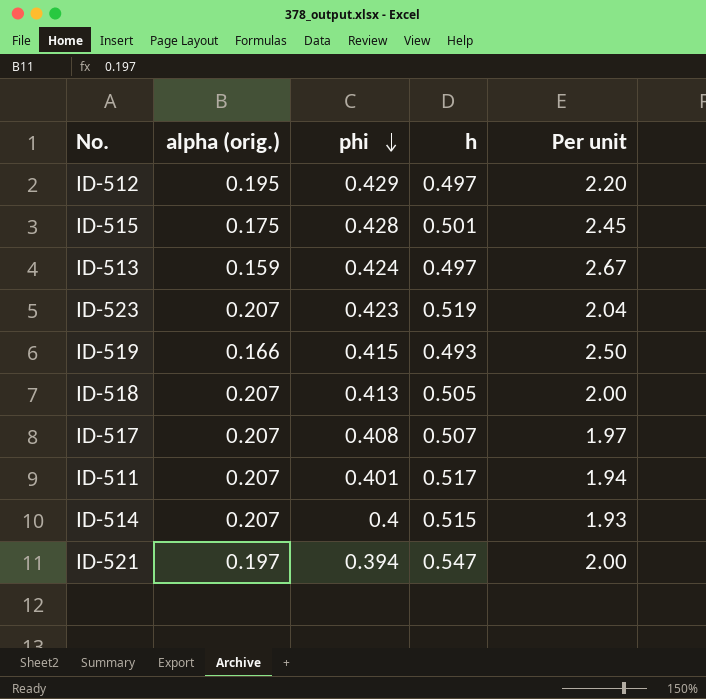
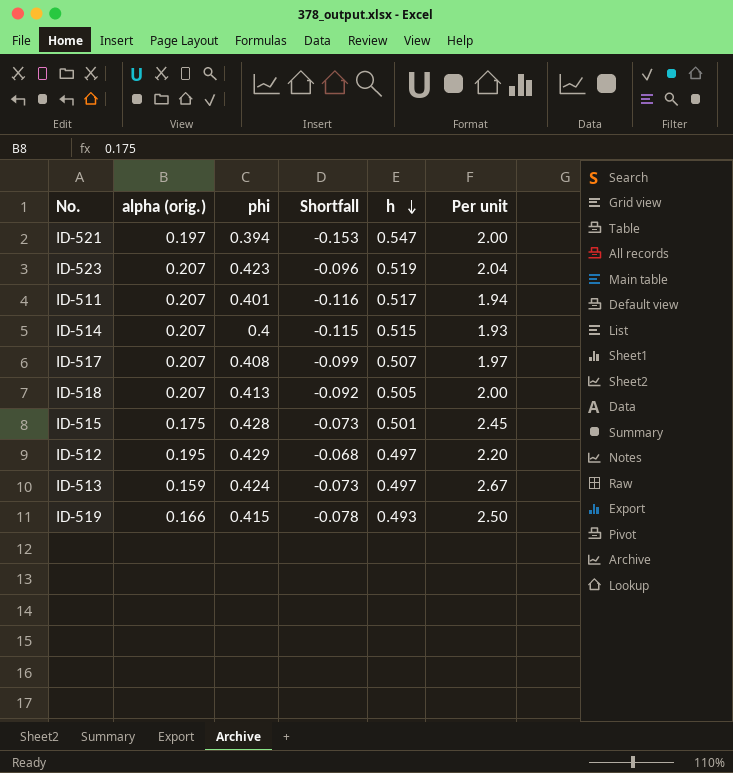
row order: phi descending -> h descending
column Shortfall | formula: none -> [phi] - [h]

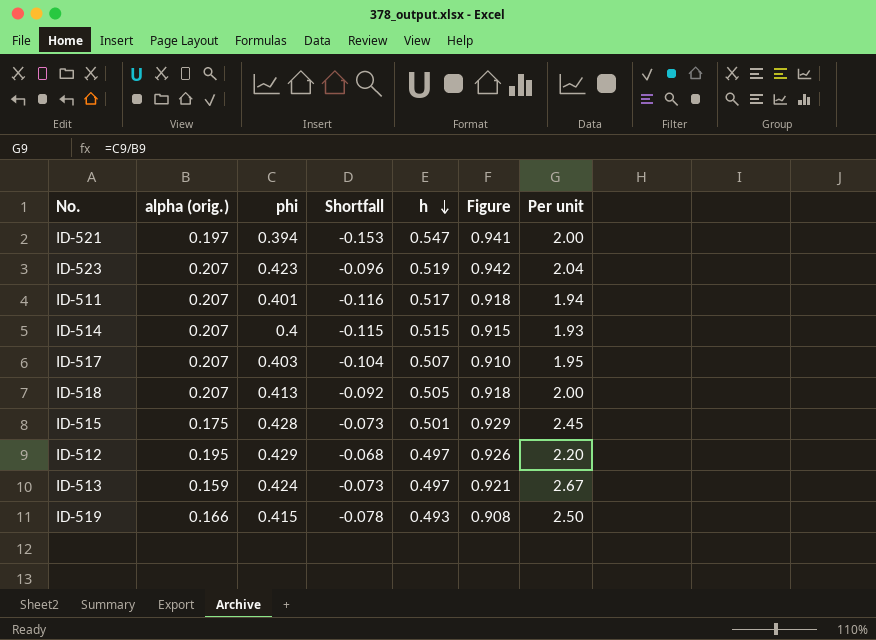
column Figure | formula: none -> [phi] + [h]
ID-517 | phi: 0.408 -> 0.403
ID-517 | Shortfall: -0.099 -> -0.104
ID-517 | Per unit: 1.97 -> 1.95

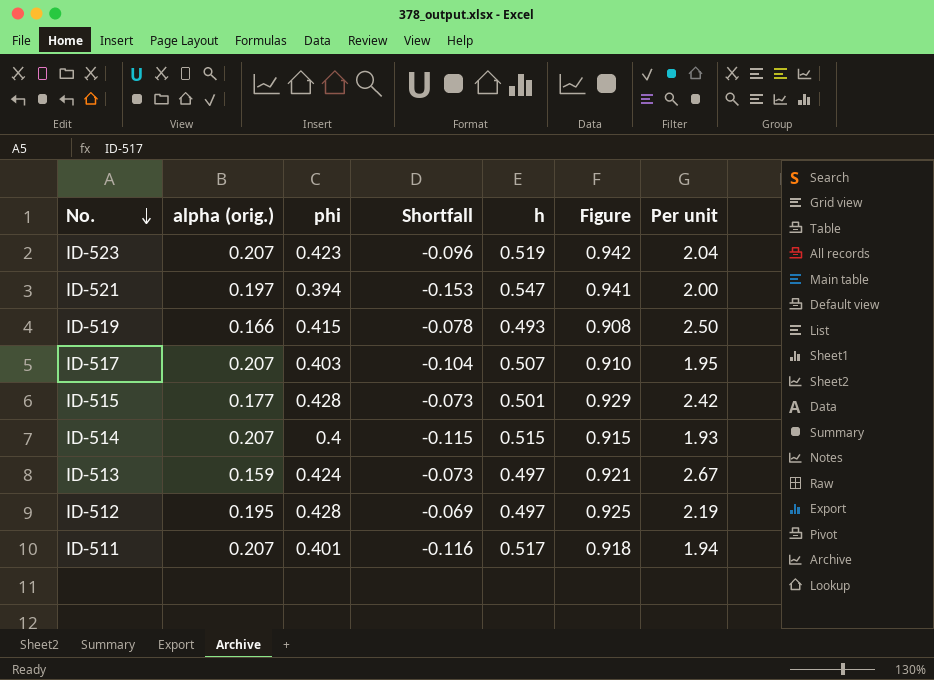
row order: h descending -> No. descending
row ID-518: 0.207 | 0.413 | -0.092 | 0.505 | 0.918 | 2.00 -> none
ID-515 | alpha (orig.): 0.175 -> 0.177
ID-515 | Per unit: 2.45 -> 2.42
ID-512 | phi: 0.429 -> 0.428
ID-512 | Shortfall: -0.068 -> -0.069
ID-512 | Figure: 0.926 -> 0.925
ID-512 | Per unit: 2.20 -> 2.19

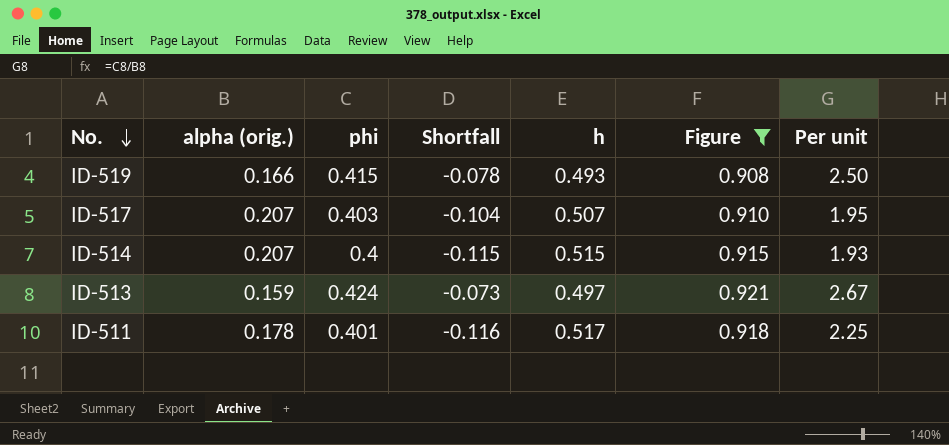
filter: none -> Figure <= 0.921
ID-511 | alpha (orig.): 0.207 -> 0.178
ID-511 | Per unit: 1.94 -> 2.25

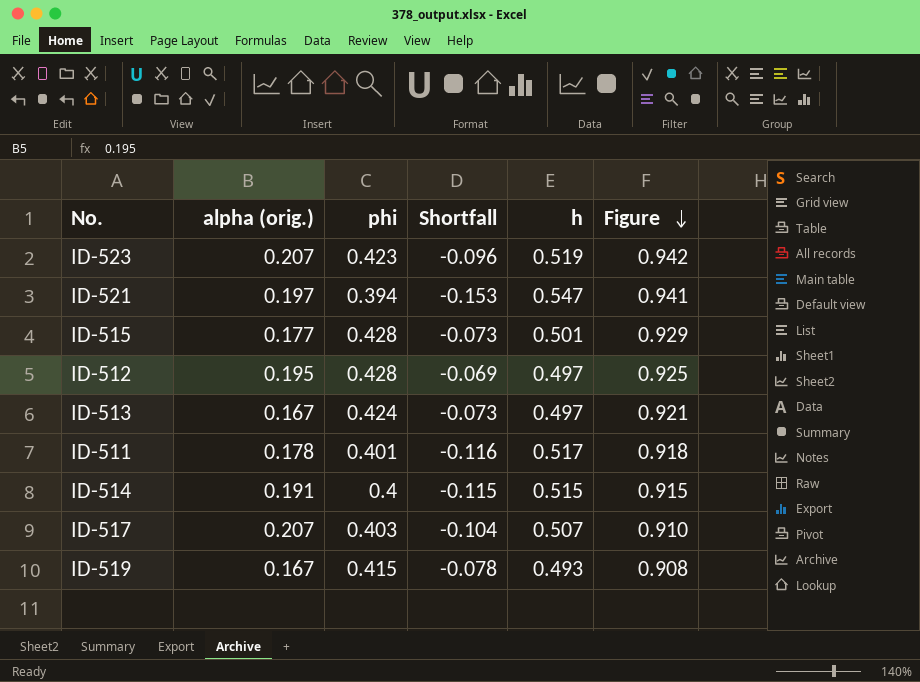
filter: Figure <= 0.921 -> none
row order: No. descending -> Figure descending
column Per unit | formula: [phi] / [alpha (orig.)] -> none
ID-513 | alpha (orig.): 0.159 -> 0.167
ID-514 | alpha (orig.): 0.207 -> 0.191
ID-519 | alpha (orig.): 0.166 -> 0.167

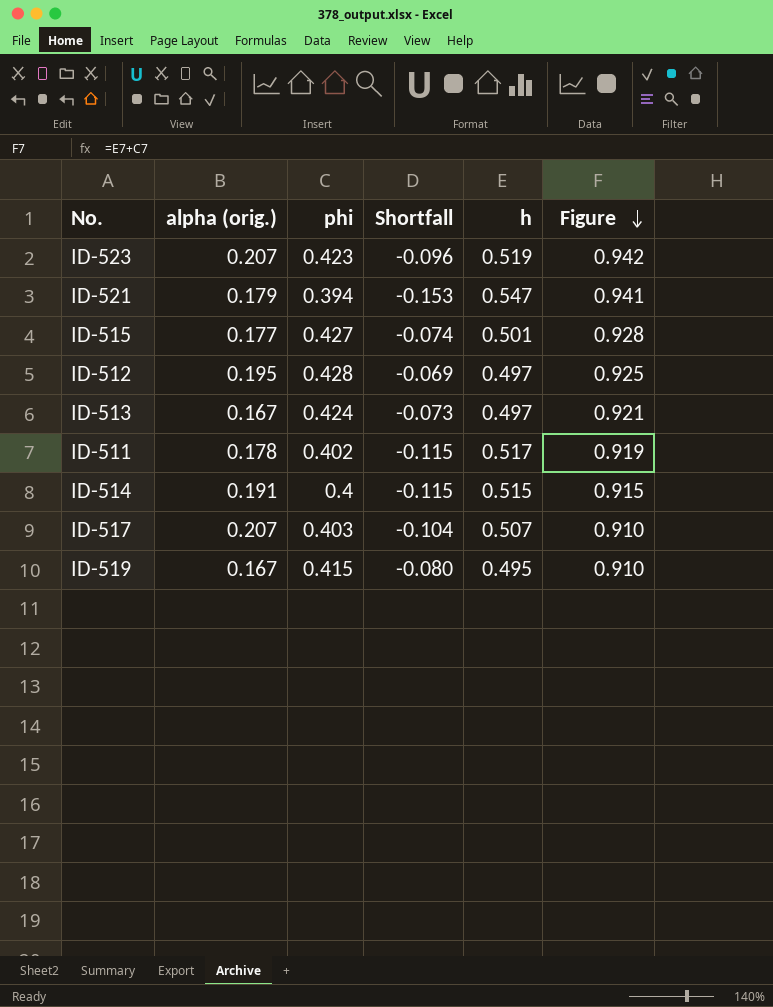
ID-521 | alpha (orig.): 0.197 -> 0.179
ID-515 | phi: 0.428 -> 0.427
ID-515 | Shortfall: -0.073 -> -0.074
ID-515 | Figure: 0.929 -> 0.928
ID-511 | phi: 0.401 -> 0.402
ID-511 | Shortfall: -0.116 -> -0.115
ID-511 | Figure: 0.918 -> 0.919
ID-519 | Shortfall: -0.078 -> -0.080
ID-519 | h: 0.493 -> 0.495
ID-519 | Figure: 0.908 -> 0.910

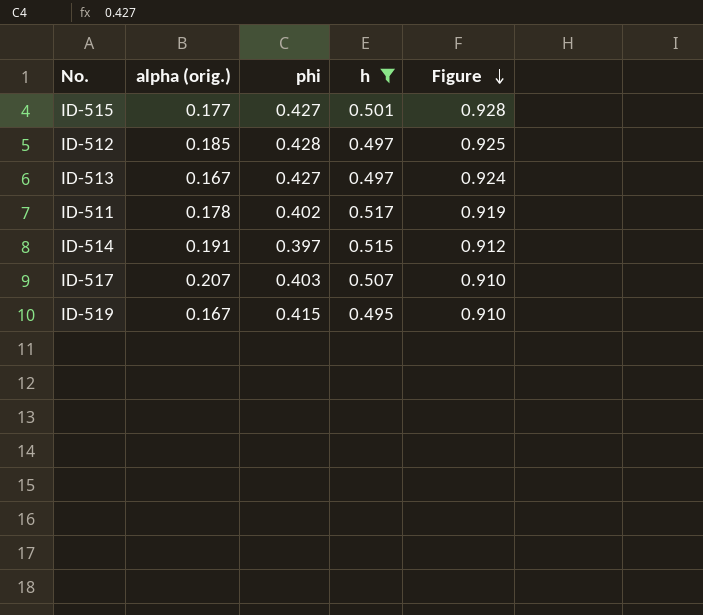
filter: none -> h <= 0.517
column Shortfall | formula: [phi] - [h] -> none
ID-512 | alpha (orig.): 0.195 -> 0.185
ID-513 | phi: 0.424 -> 0.427
ID-513 | Figure: 0.921 -> 0.924
ID-514 | phi: 0.4 -> 0.397
ID-514 | Figure: 0.915 -> 0.912

